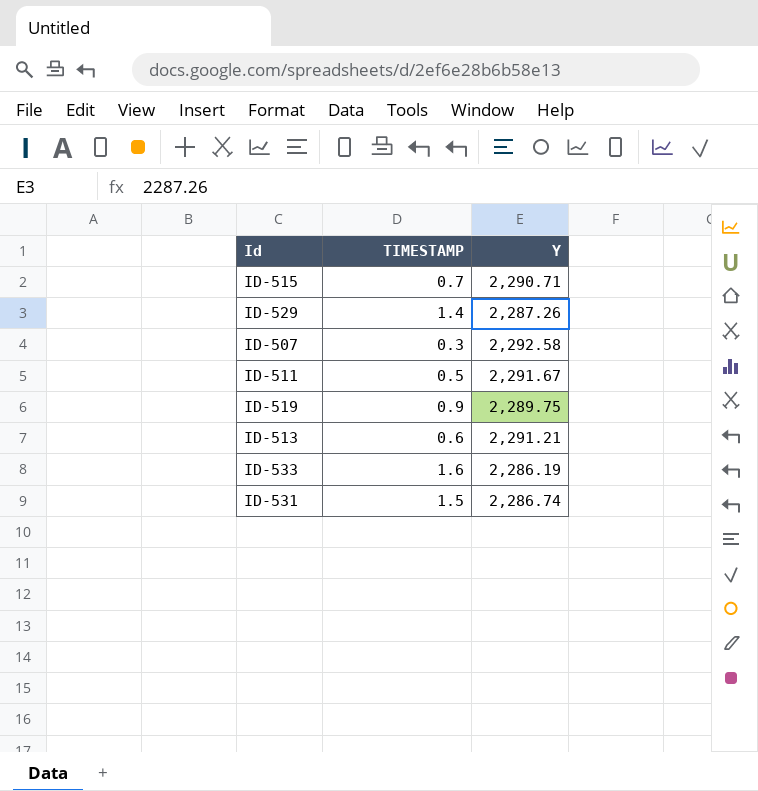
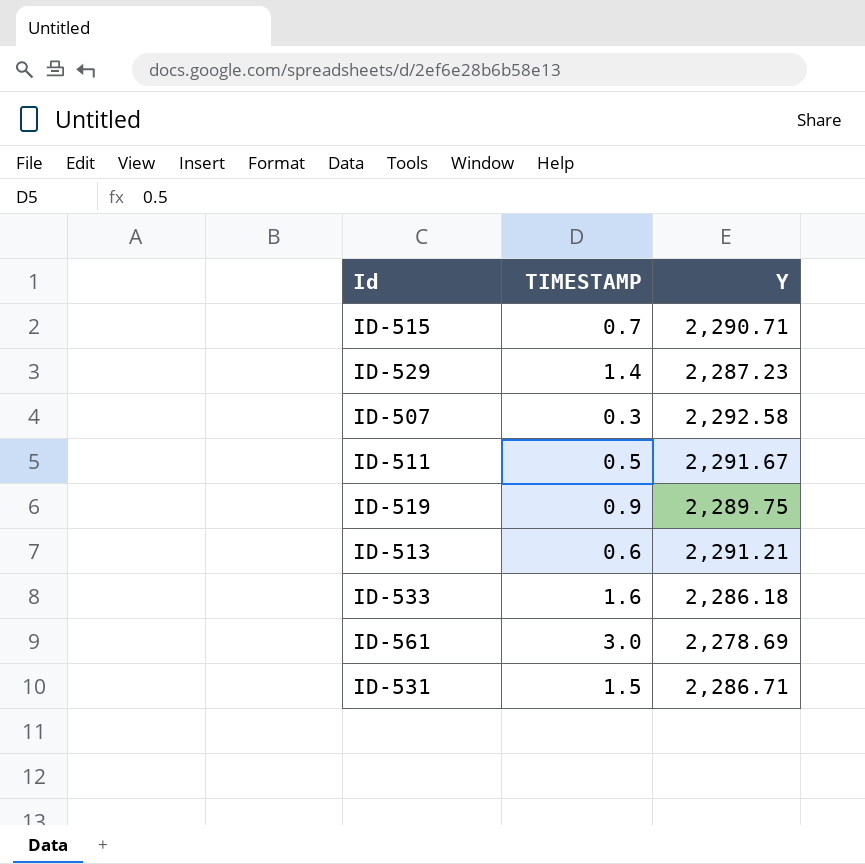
ID-529 | Y: 2,287.26 -> 2,287.23
ID-533 | Y: 2,286.19 -> 2,286.18
row ID-561: none -> 3.0 | 2,278.69
ID-531 | Y: 2,286.74 -> 2,286.71

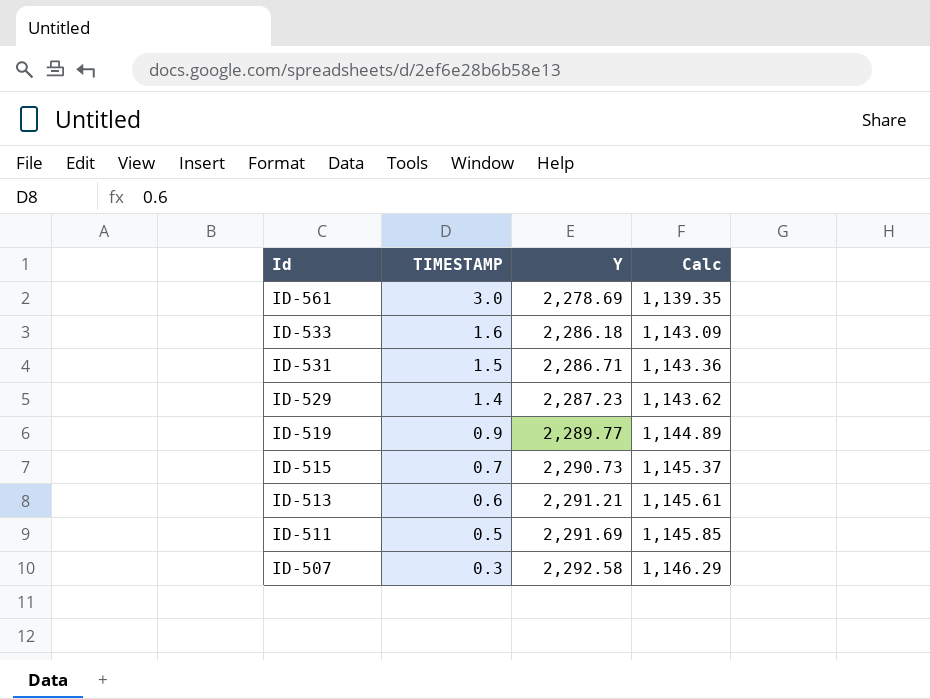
row order: none -> Id descending
column Calc | formula: none -> [Y] * 0.5
ID-519 | Y: 2,289.75 -> 2,289.77
ID-515 | Y: 2,290.71 -> 2,290.73
ID-511 | Y: 2,291.67 -> 2,291.69

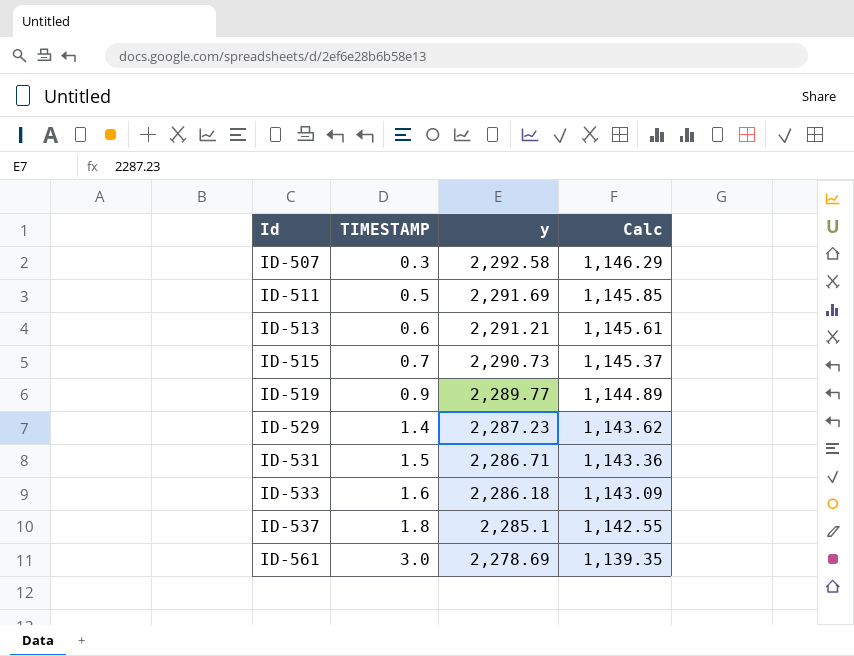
row order: Id descending -> Id ascending
column name: Y -> y
row ID-537: none -> 1.8 | 2,285.1 | 1,142.55

